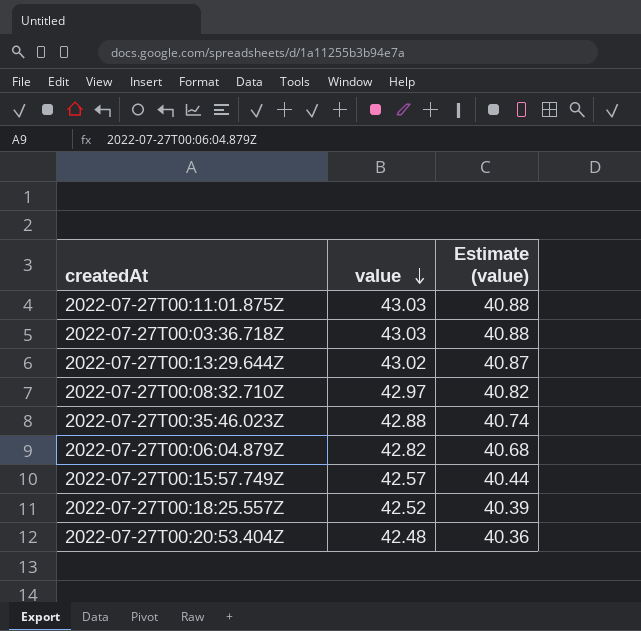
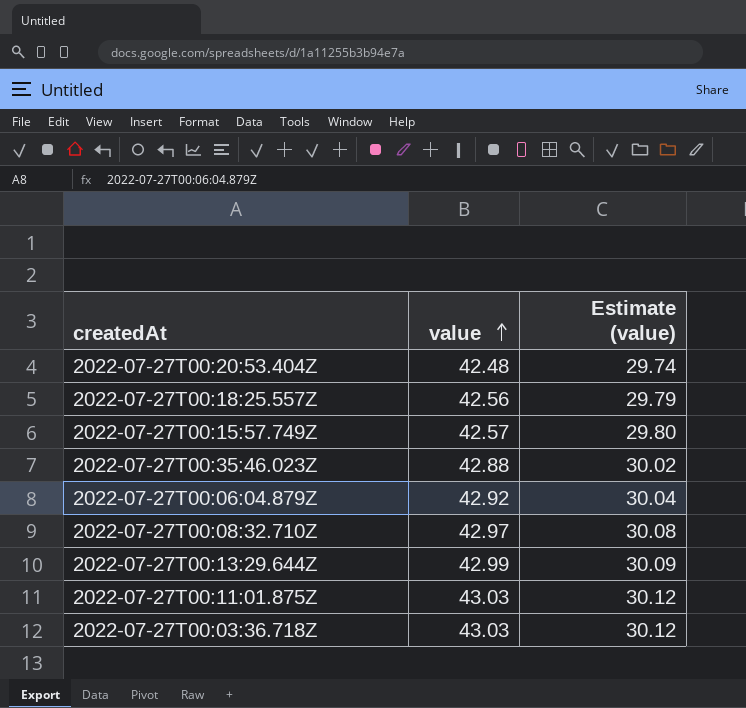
row order: value descending -> value ascending
column Estimate (value) | formula: [value] * 0.95 -> [value] * 0.7
2022-07-27T00:18:25.557Z | value: 42.52 -> 42.56
2022-07-27T00:06:04.879Z | value: 42.82 -> 42.92
2022-07-27T00:13:29.644Z | value: 43.02 -> 42.99

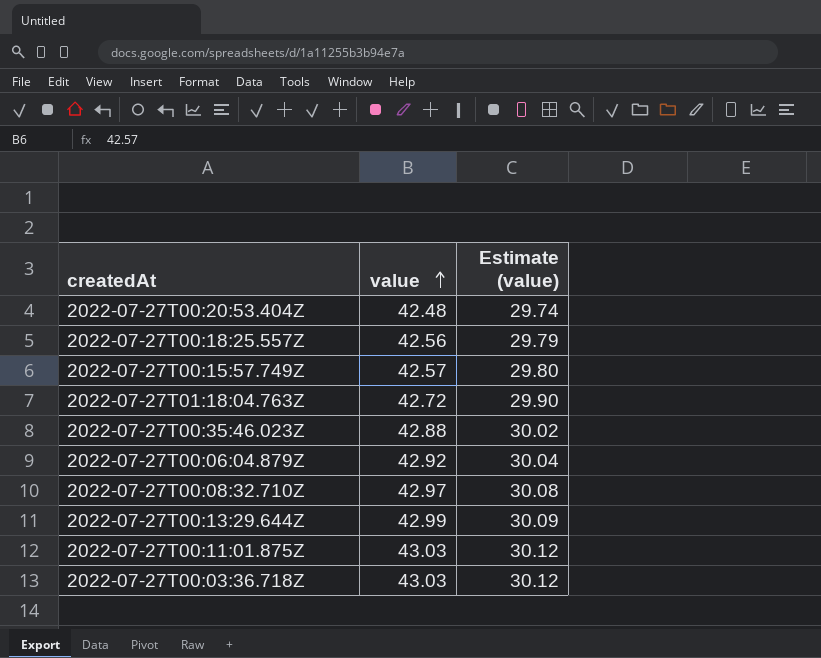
row 2022-07-27T01:18:04.763Z: none -> 42.72 | 29.90

